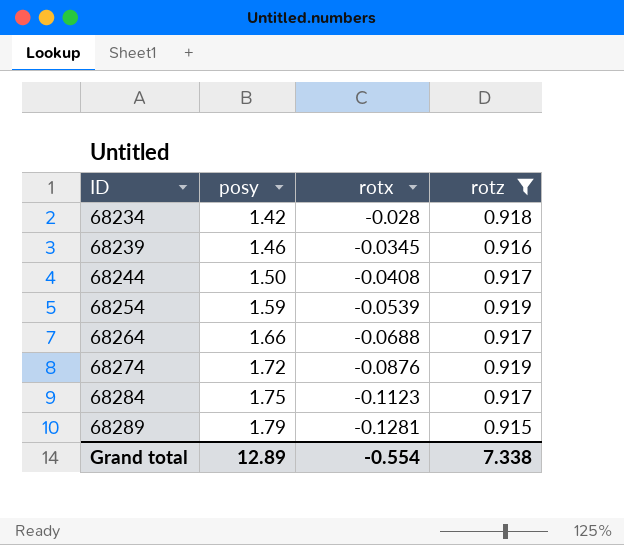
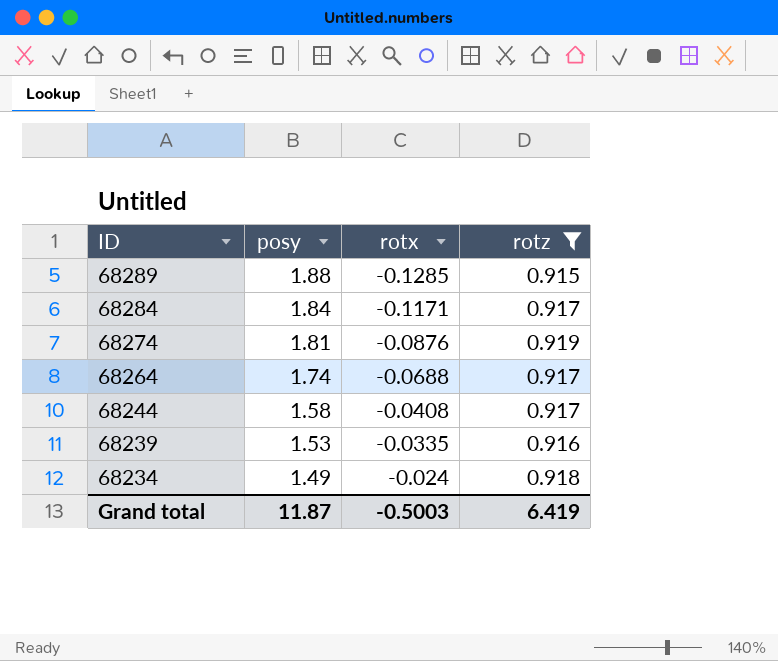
row order: ID ascending -> ID descending
row 68254: 1.59 | -0.0539 | 0.919 -> none
68289 | posy: 1.79 -> 1.88
68289 | rotx: -0.1281 -> -0.1285
68284 | posy: 1.75 -> 1.84
68284 | rotx: -0.1123 -> -0.1171
68274 | posy: 1.72 -> 1.81
68264 | posy: 1.66 -> 1.74
68244 | posy: 1.50 -> 1.58
68239 | posy: 1.46 -> 1.53
68239 | rotx: -0.0345 -> -0.0335
68234 | posy: 1.42 -> 1.49
68234 | rotx: -0.028 -> -0.024
Grand total | posy: 12.89 -> 11.87
Grand total | rotx: -0.554 -> -0.5003
Grand total | rotz: 7.338 -> 6.419

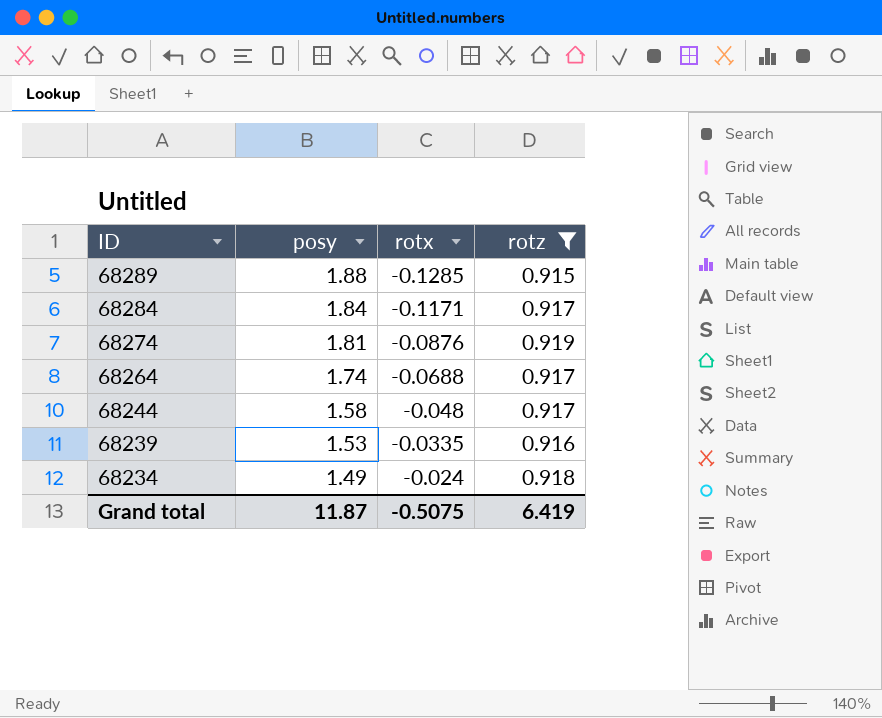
68244 | rotx: -0.0408 -> -0.048
Grand total | rotx: -0.5003 -> -0.5075

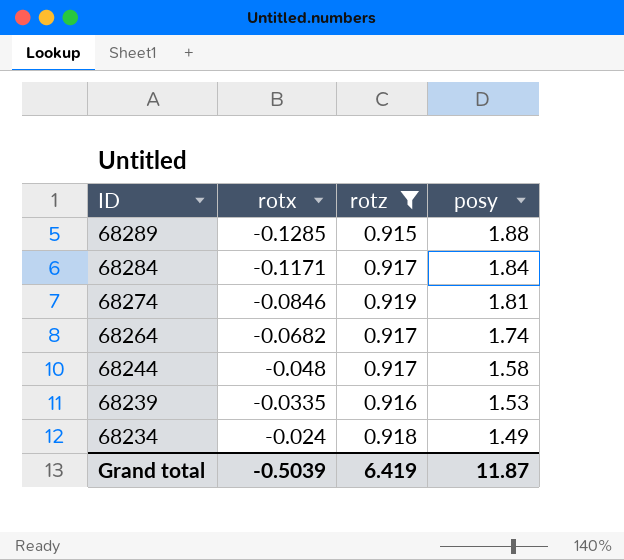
column posy | position: 2 -> 4
68274 | rotx: -0.0876 -> -0.0846
68264 | rotx: -0.0688 -> -0.0682
Grand total | rotx: -0.5075 -> -0.5039

